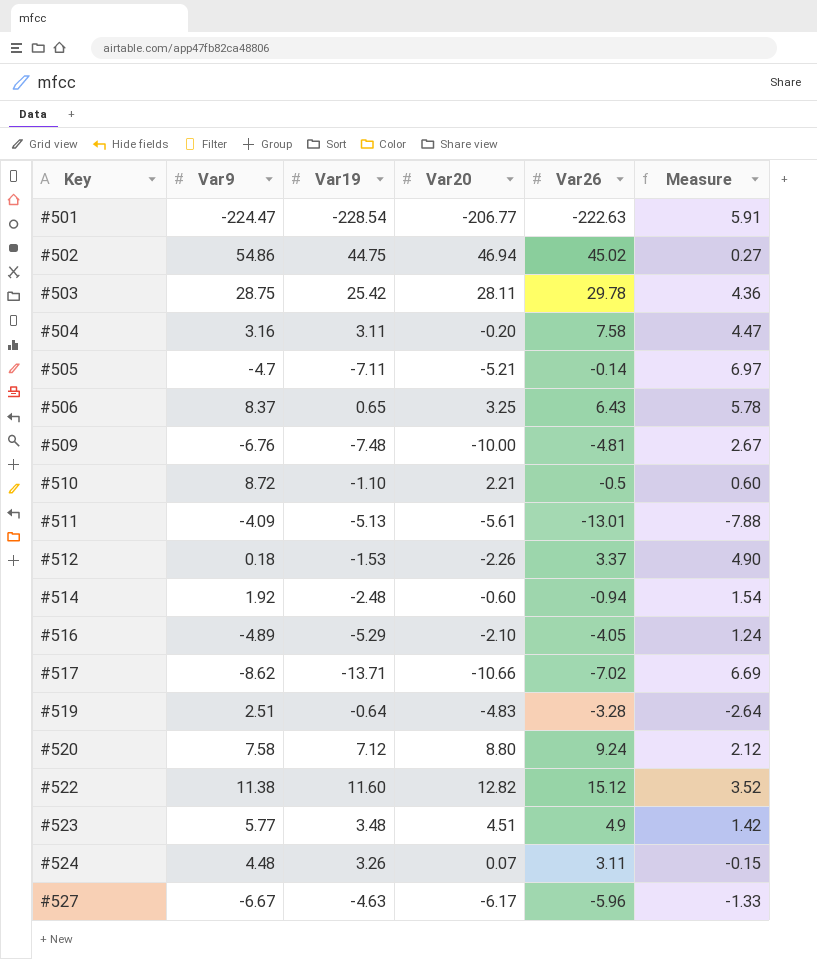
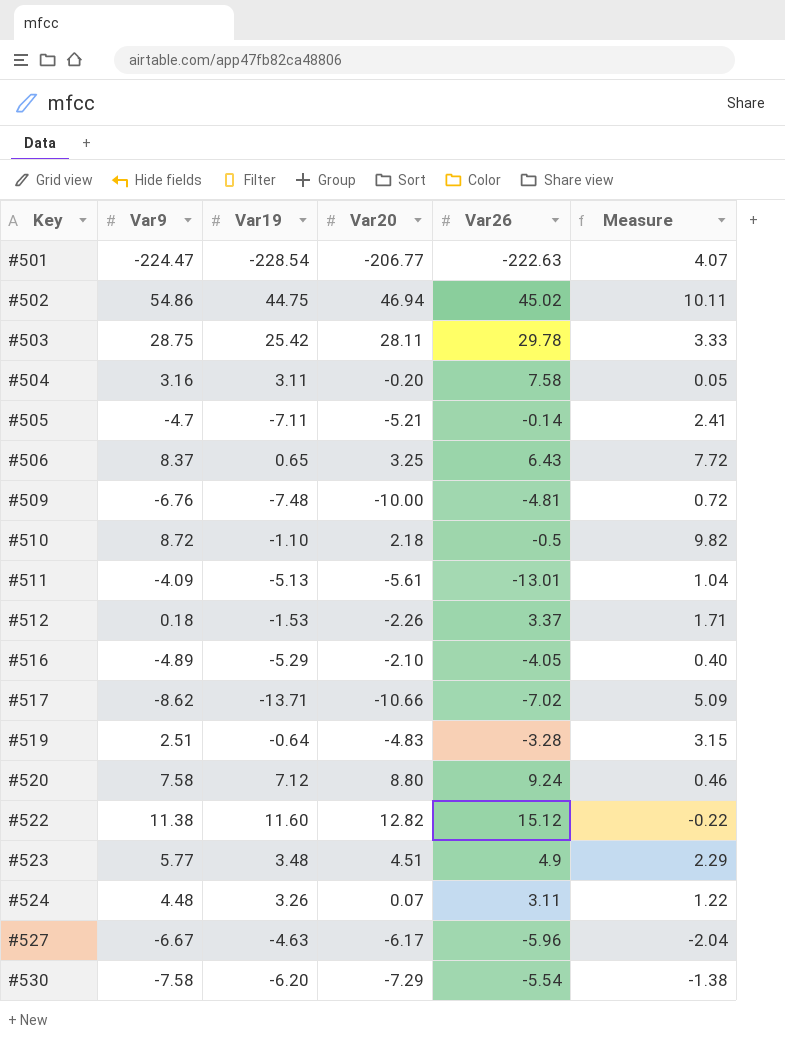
column Measure | formula: [Var26] - [Var19] -> [Var9] - [Var19]
row #514: 1.92 | -2.48 | -0.60 | -0.94 | 1.54 -> none
#510 | Var20: 2.21 -> 2.18
row #530: none -> -7.58 | -6.20 | -7.29 | -5.54 | -1.38

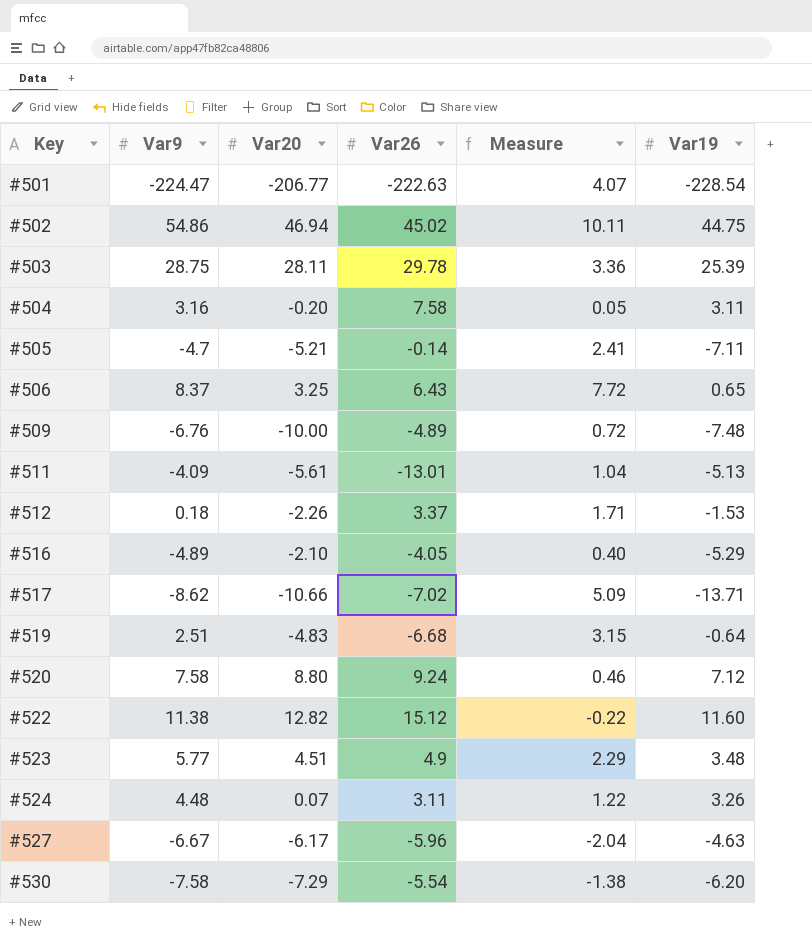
column Var19 | position: 3 -> 6
row #510: 8.72 | -1.10 | 2.18 | -0.5 | 9.82 -> none
#503 | Measure: 3.33 -> 3.36
#503 | Var19: 25.42 -> 25.39
#509 | Var26: -4.81 -> -4.89
#519 | Var26: -3.28 -> -6.68

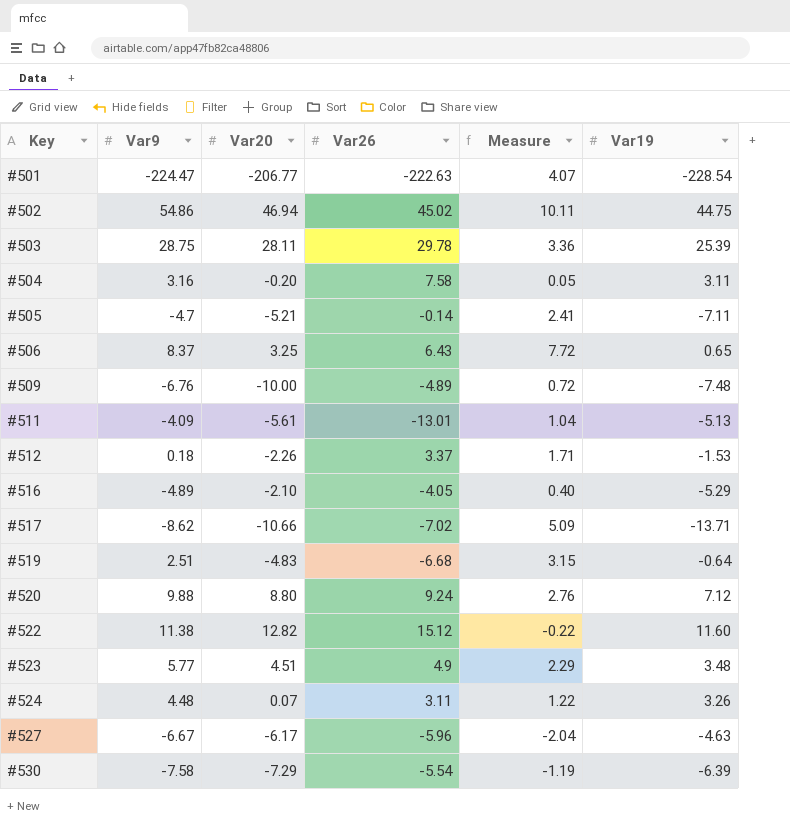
#520 | Var9: 7.58 -> 9.88
#520 | Measure: 0.46 -> 2.76
#530 | Measure: -1.38 -> -1.19
#530 | Var19: -6.20 -> -6.39

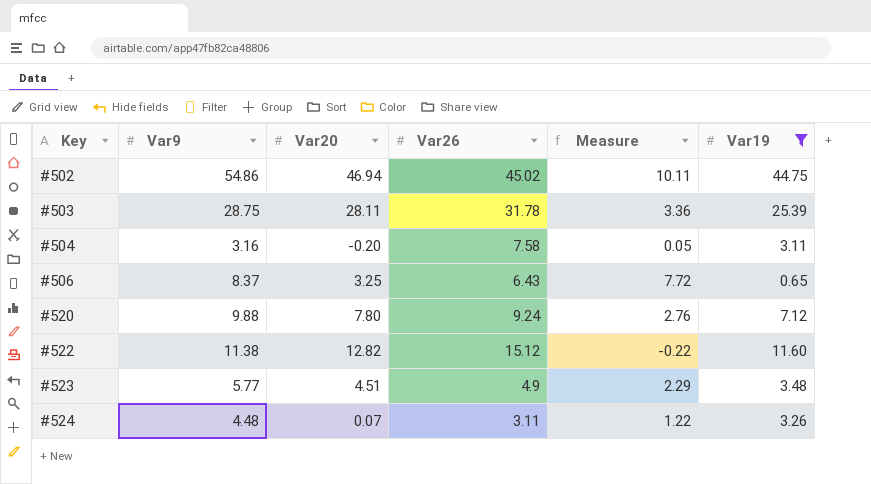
filter: none -> Var19 >= 0.65
#503 | Var26: 29.78 -> 31.78
#520 | Var20: 8.80 -> 7.80

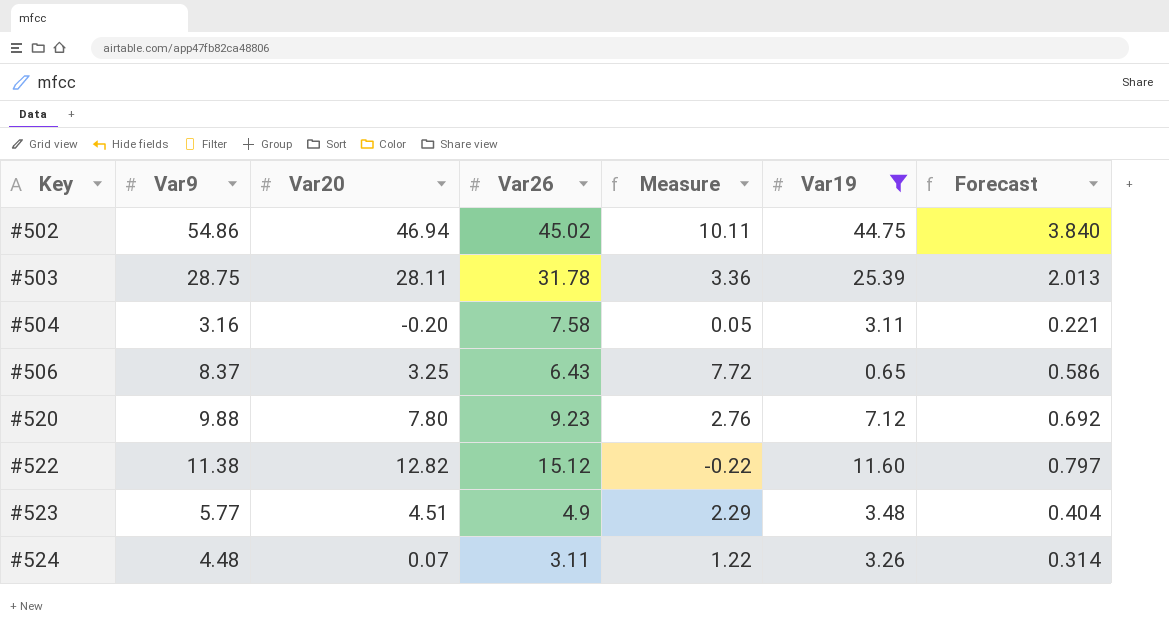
column Forecast | formula: none -> [Var9] * 0.07
#520 | Var26: 9.24 -> 9.23

